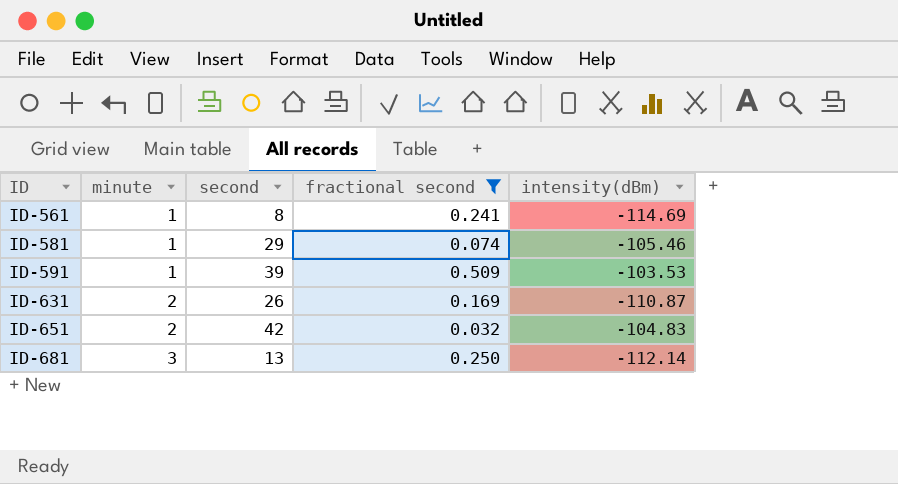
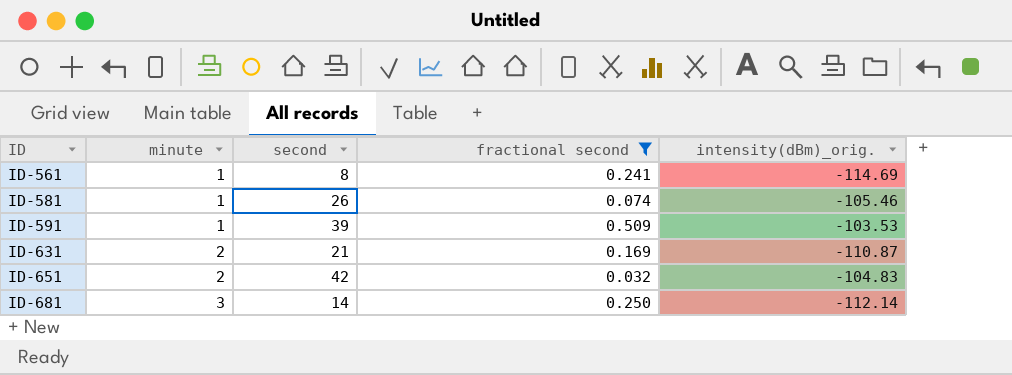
column name: intensity(dBm) -> intensity(dBm)_orig.
ID-581 | second: 29 -> 26
ID-631 | second: 26 -> 21
ID-681 | second: 13 -> 14

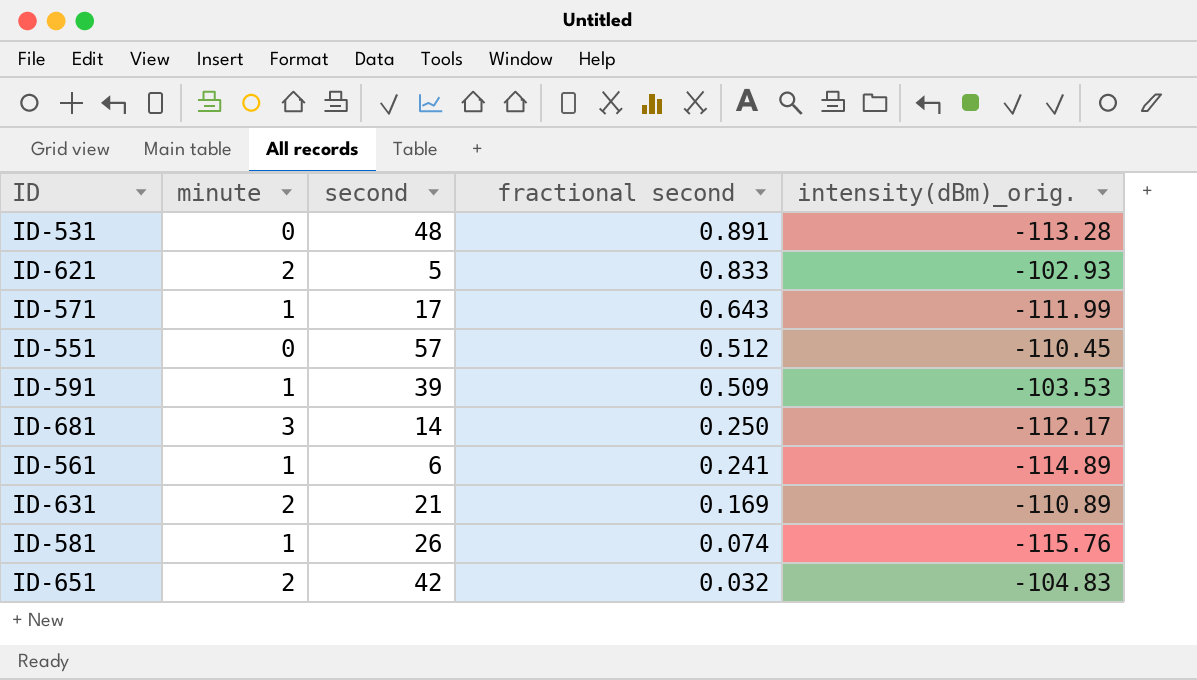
filter: fractional second <= 0.509 -> none
row order: ID ascending -> fractional second descending
ID-681 | intensity(dBm)_orig.: -112.14 -> -112.17
ID-561 | second: 8 -> 6
ID-561 | intensity(dBm)_orig.: -114.69 -> -114.89
ID-631 | intensity(dBm)_orig.: -110.87 -> -110.89
ID-581 | intensity(dBm)_orig.: -105.46 -> -115.76

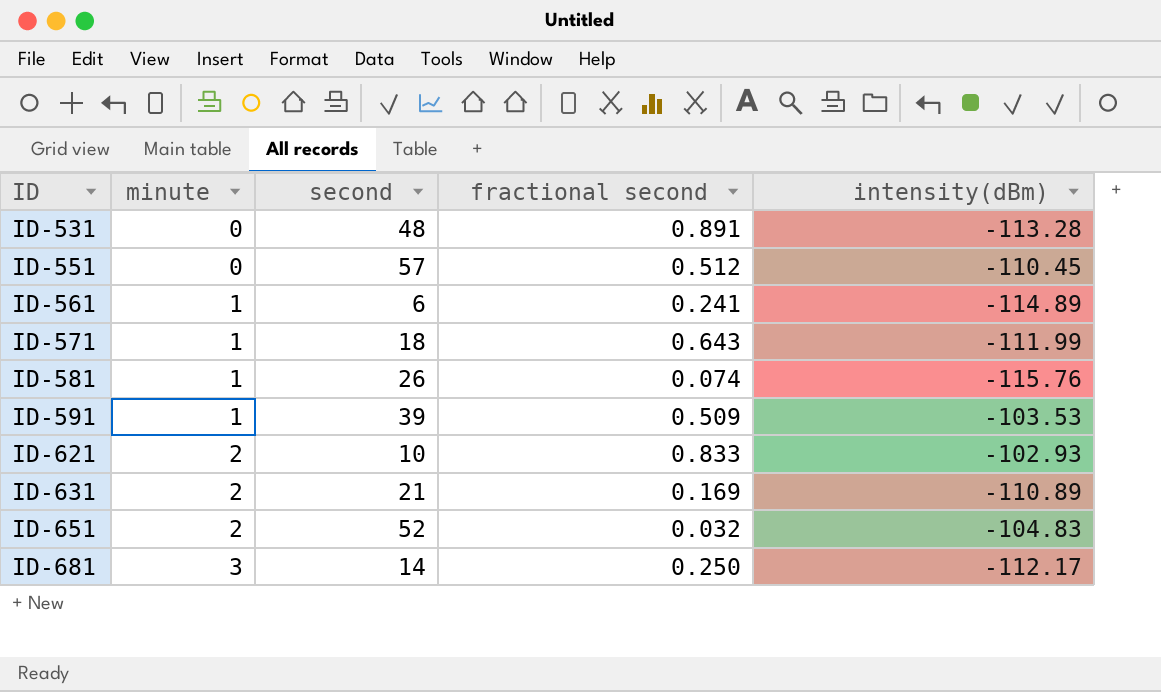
row order: fractional second descending -> ID ascending
column name: intensity(dBm)_orig. -> intensity(dBm)
ID-571 | second: 17 -> 18
ID-621 | second: 5 -> 10
ID-651 | second: 42 -> 52

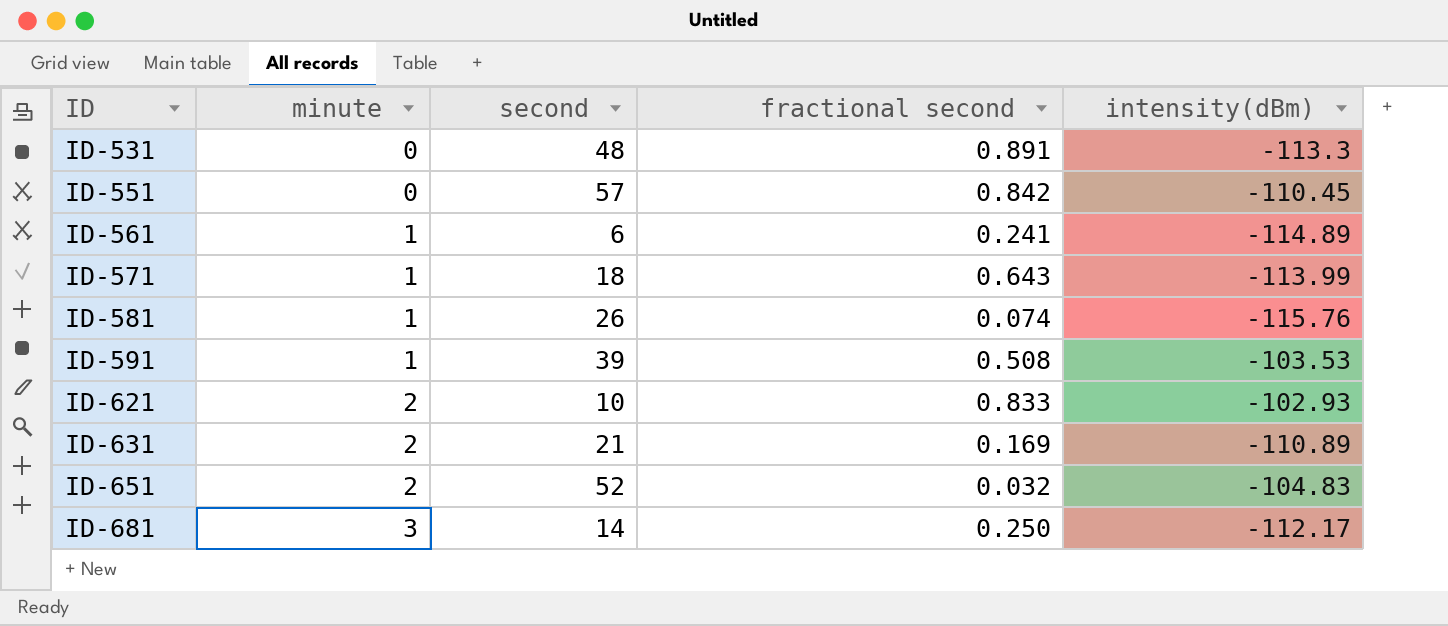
ID-531 | intensity(dBm): -113.28 -> -113.3
ID-551 | fractional second: 0.512 -> 0.842
ID-571 | intensity(dBm): -111.99 -> -113.99
ID-591 | fractional second: 0.509 -> 0.508

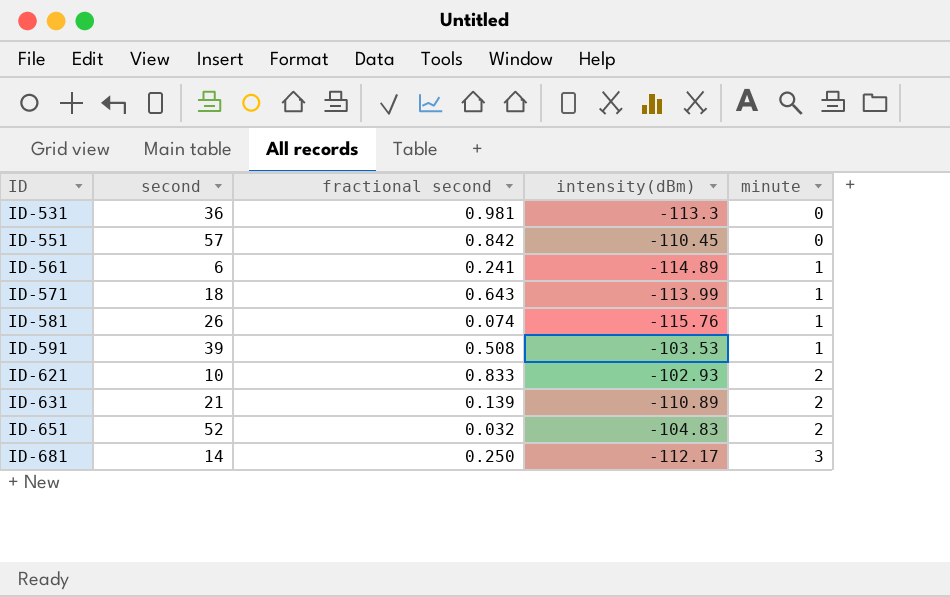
column minute | position: 2 -> 5
ID-531 | second: 48 -> 36
ID-531 | fractional second: 0.891 -> 0.981
ID-631 | fractional second: 0.169 -> 0.139

